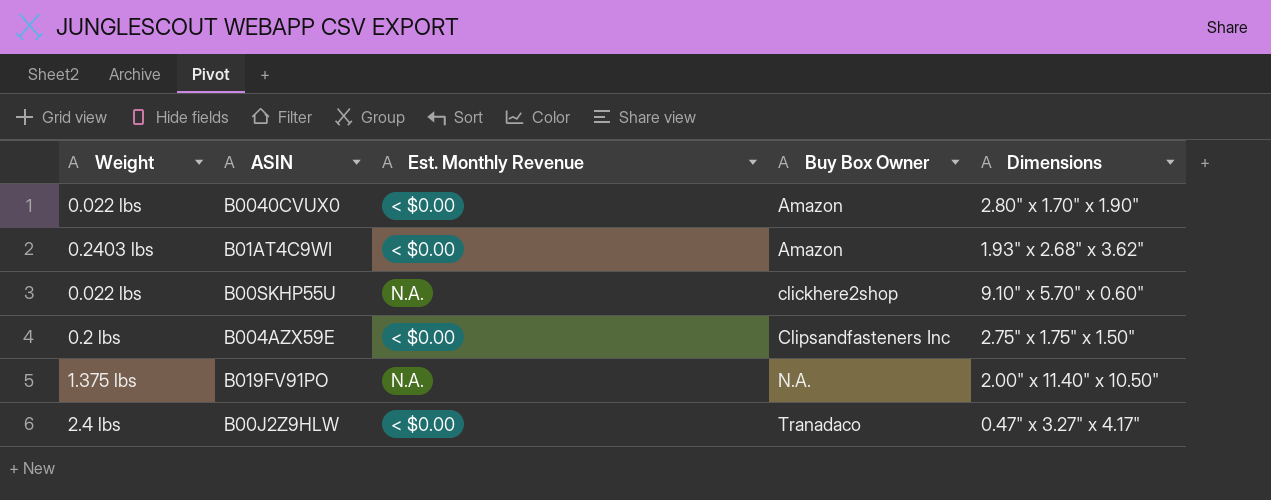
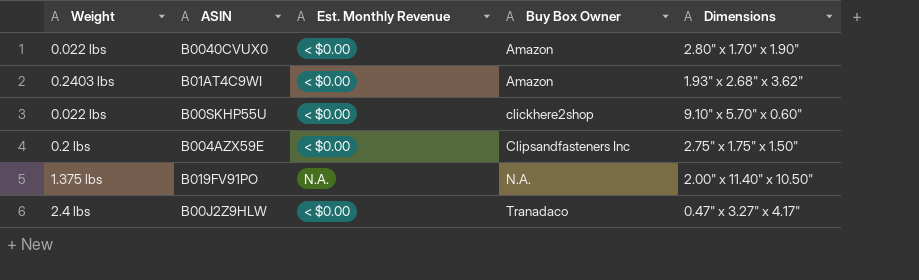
B00SKHP55U | Est. Monthly Revenue: N.A. -> < $0.00

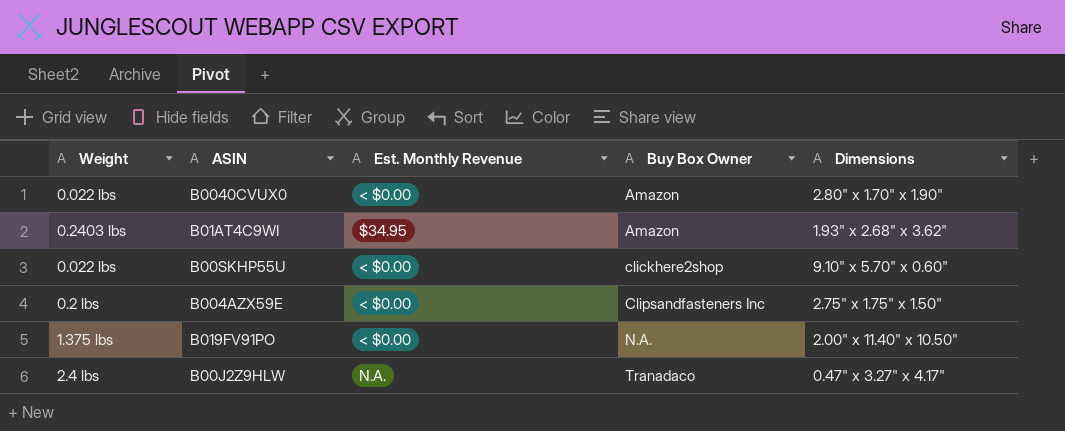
B01AT4C9WI | Est. Monthly Revenue: < $0.00 -> $34.95
B019FV91PO | Est. Monthly Revenue: N.A. -> < $0.00
B00J2Z9HLW | Est. Monthly Revenue: < $0.00 -> N.A.

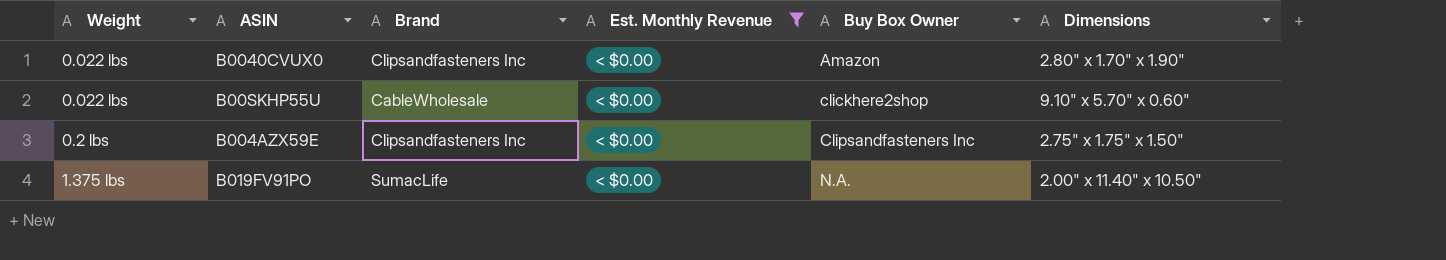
filter: none -> Est. Monthly Revenue = < $0.00
column Brand | position: none -> 3

